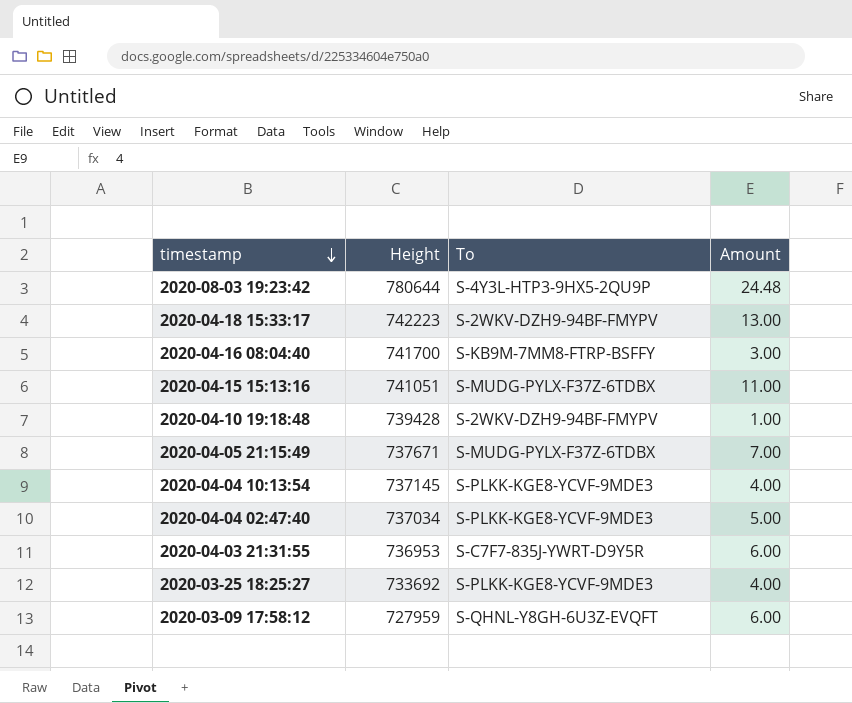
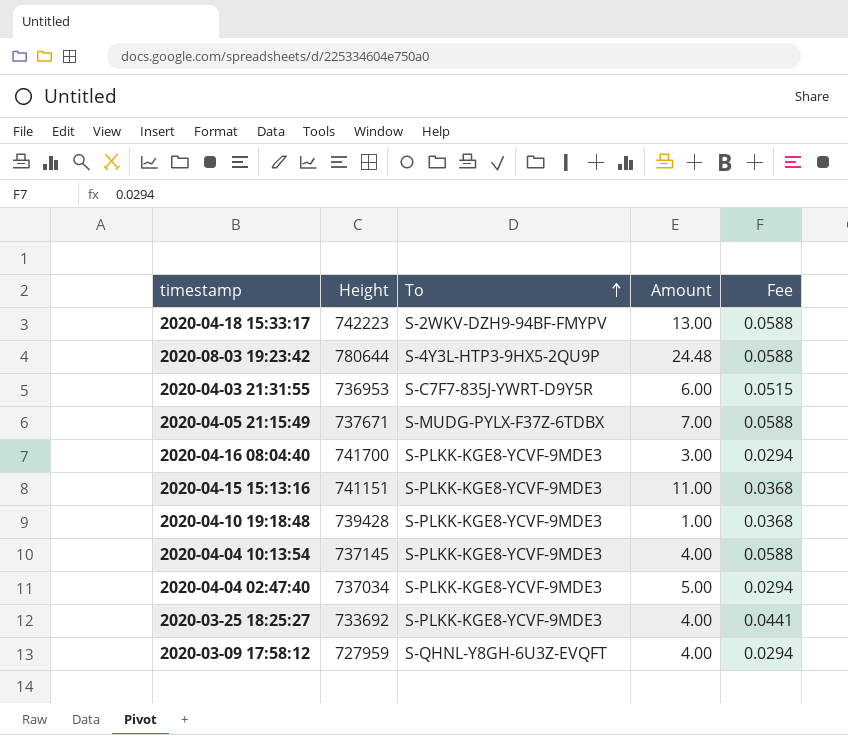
row order: timestamp descending -> To ascending
column Fee | position: none -> 5
2020-04-16 08:04:40 | To: S-KB9M-7MM8-FTRP-BSFFY -> S-PLKK-KGE8-YCVF-9MDE3
2020-04-15 15:13:16 | Height: 741051 -> 741151
2020-04-15 15:13:16 | To: S-MUDG-PYLX-F37Z-6TDBX -> S-PLKK-KGE8-YCVF-9MDE3
2020-04-10 19:18:48 | To: S-2WKV-DZH9-94BF-FMYPV -> S-PLKK-KGE8-YCVF-9MDE3
2020-03-09 17:58:12 | Amount: 6.00 -> 4.00

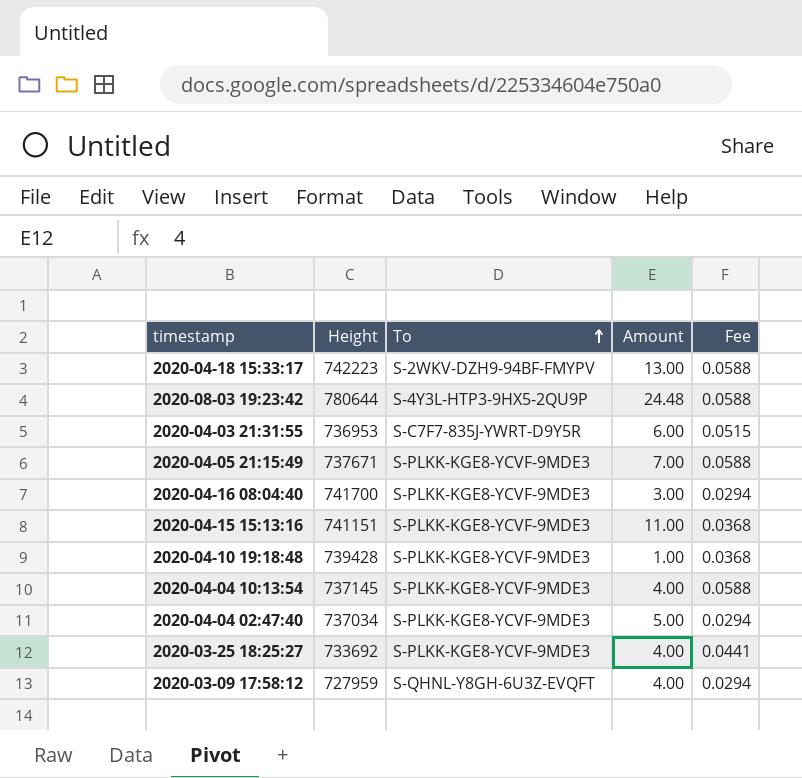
2020-04-05 21:15:49 | To: S-MUDG-PYLX-F37Z-6TDBX -> S-PLKK-KGE8-YCVF-9MDE3

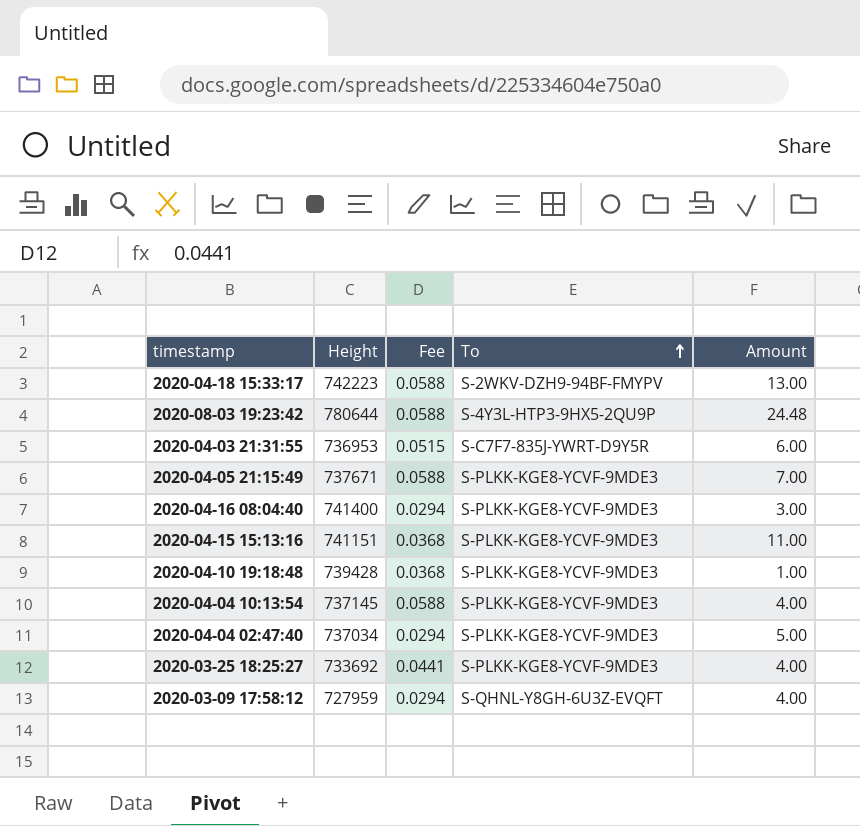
column Fee | position: 5 -> 3
2020-04-16 08:04:40 | Height: 741700 -> 741400

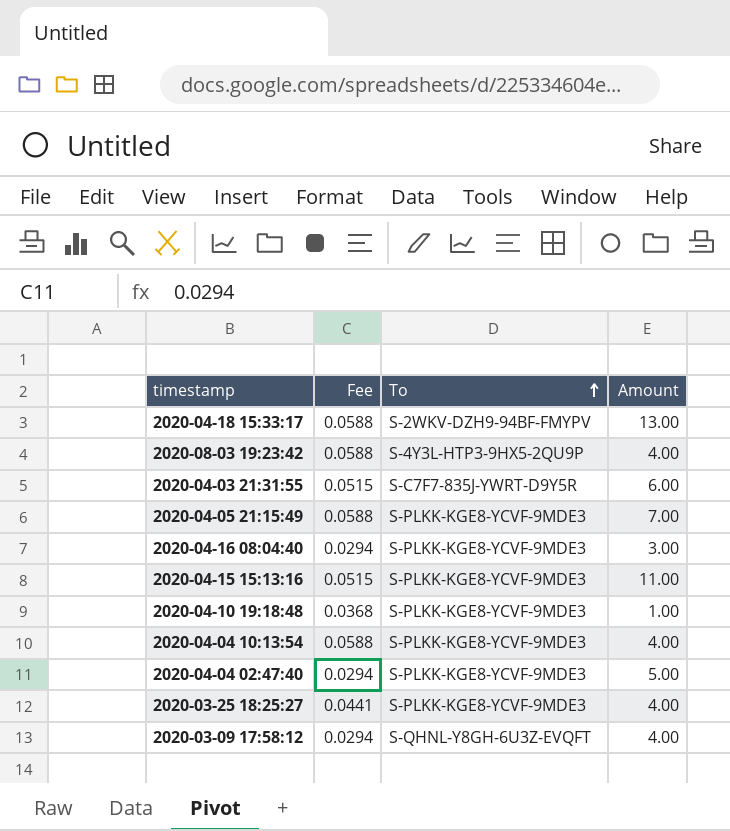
column Height | position: 2 -> none
2020-08-03 19:23:42 | Amount: 24.48 -> 4.00
2020-04-15 15:13:16 | Fee: 0.0368 -> 0.0515

